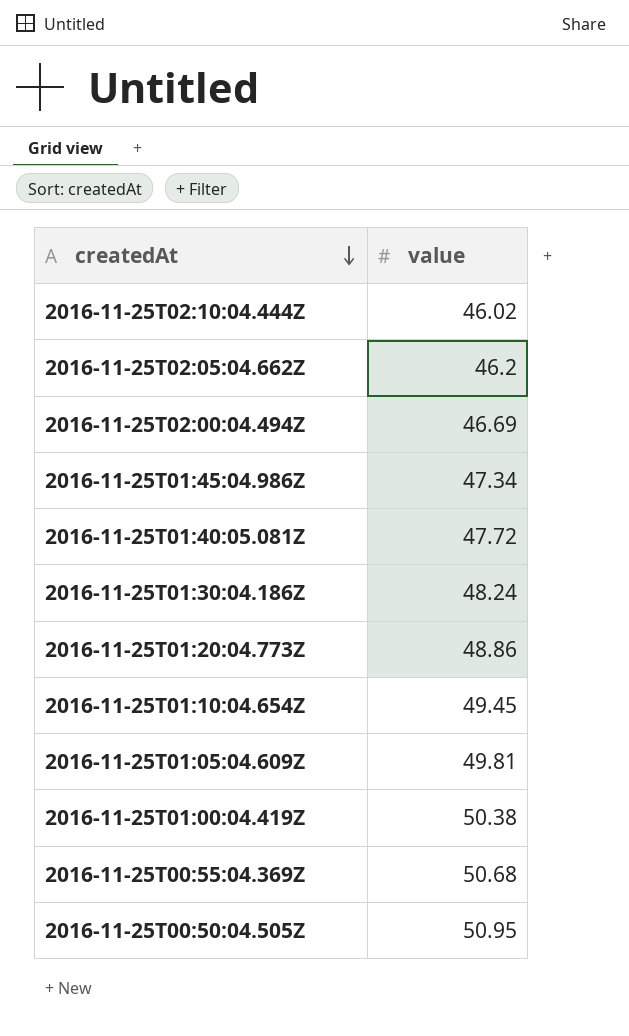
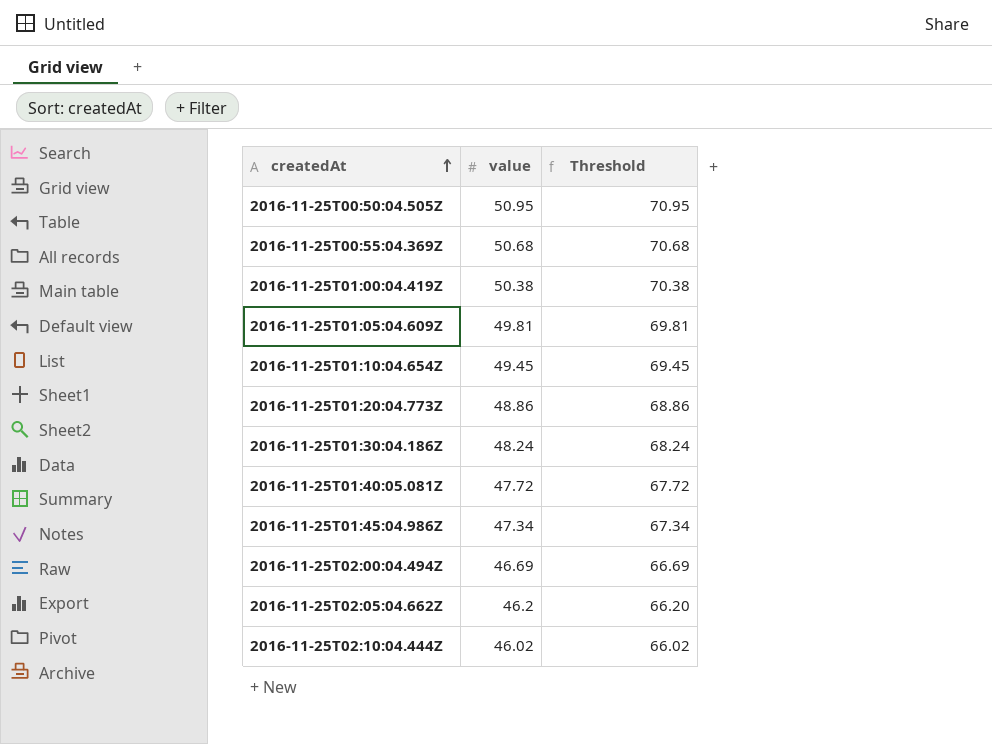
row order: createdAt descending -> createdAt ascending
column Threshold | formula: none -> [value] + 20

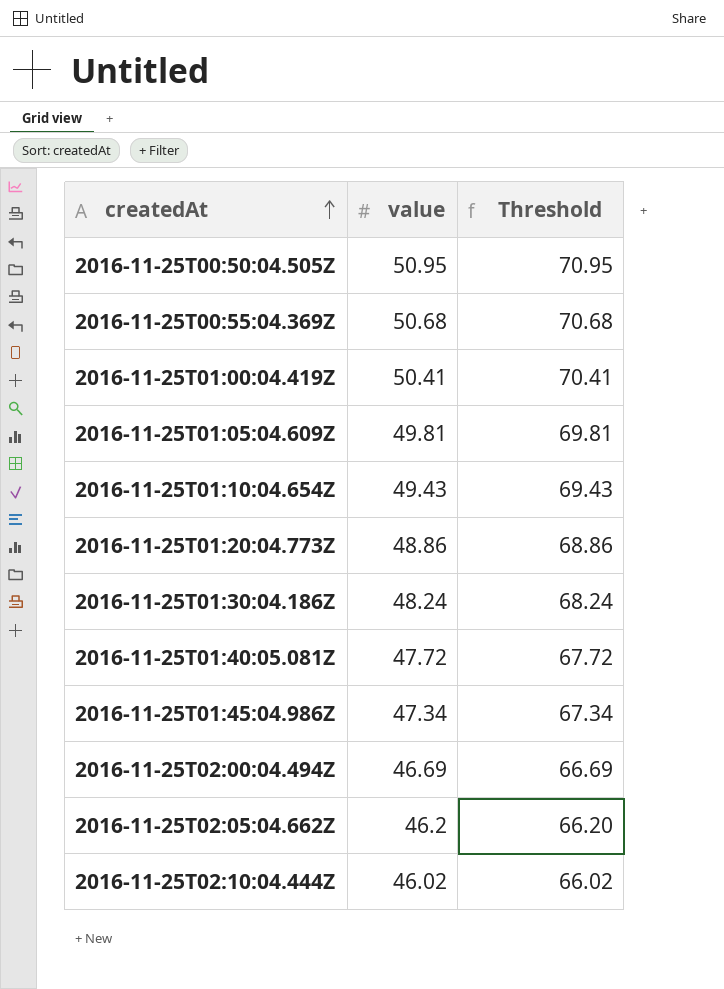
2016-11-25T01:00:04.419Z | value: 50.38 -> 50.41
2016-11-25T01:00:04.419Z | Threshold: 70.38 -> 70.41
2016-11-25T01:10:04.654Z | value: 49.45 -> 49.43
2016-11-25T01:10:04.654Z | Threshold: 69.45 -> 69.43

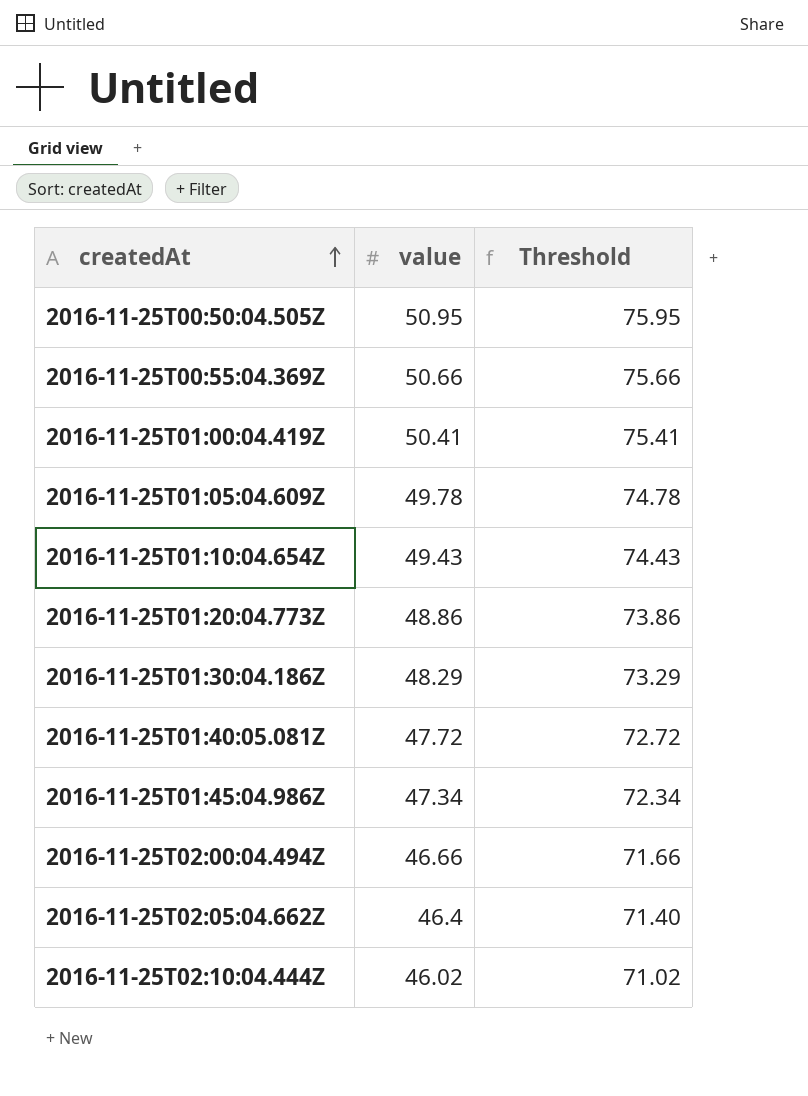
column Threshold | formula: [value] + 20 -> [value] + 25
2016-11-25T00:55:04.369Z | value: 50.68 -> 50.66
2016-11-25T01:05:04.609Z | value: 49.81 -> 49.78
2016-11-25T01:30:04.186Z | value: 48.24 -> 48.29
2016-11-25T02:00:04.494Z | value: 46.69 -> 46.66
2016-11-25T02:05:04.662Z | value: 46.2 -> 46.4

